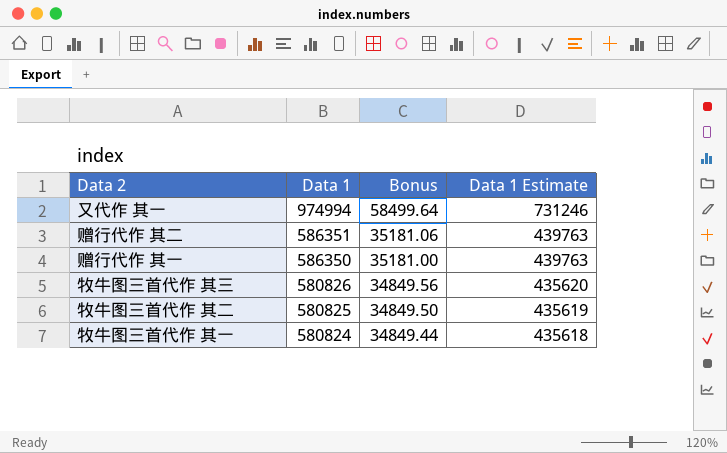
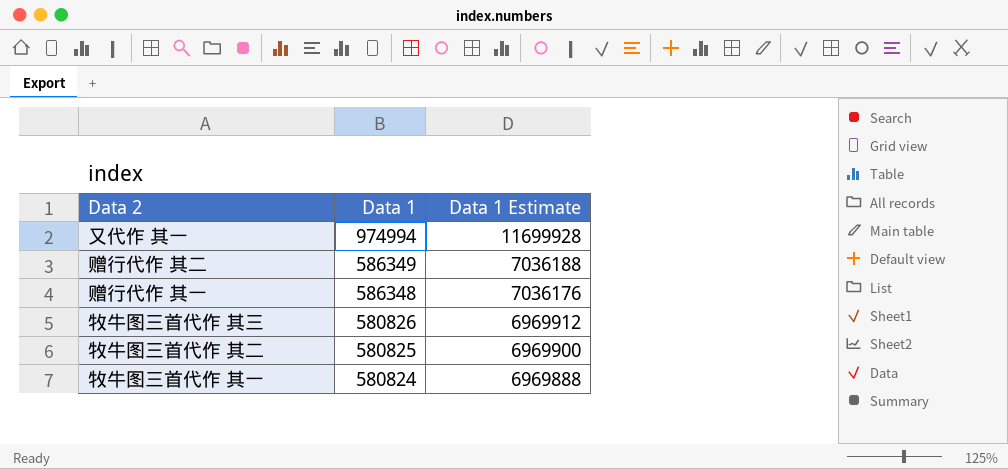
column Bonus | formula: [Data 1] * 0.06 -> none
column Data 1 Estimate | formula: [Data 1] * 0.75 -> [Data 1] * 12
赠行代作 其二 | Data 1: 586351 -> 586349
赠行代作 其一 | Data 1: 586350 -> 586348

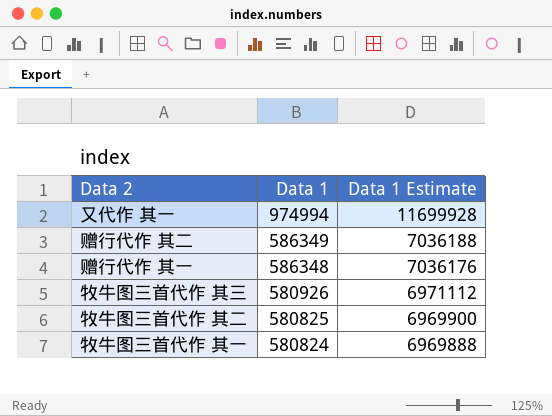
牧牛图三首代作 其三 | Data 1: 580826 -> 580926
牧牛图三首代作 其三 | Data 1 Estimate: 6969912 -> 6971112

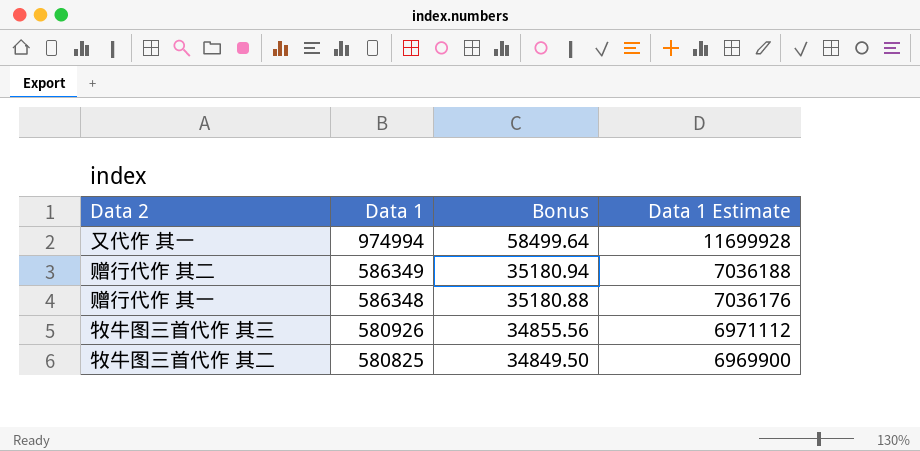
column Bonus | formula: none -> [Data 1] * 0.06
row 牧牛图三首代作 其一: 580824 | 6969888 -> none

